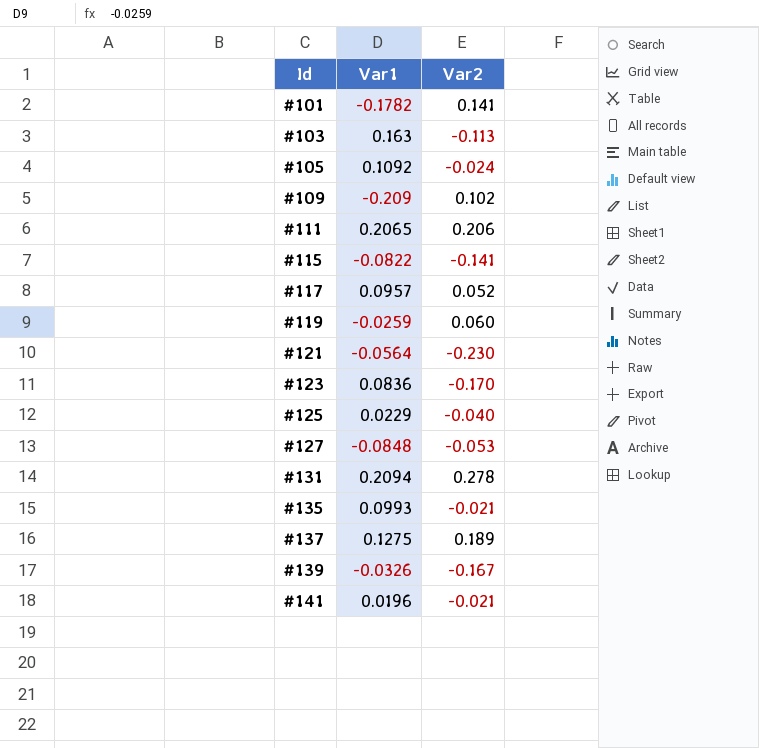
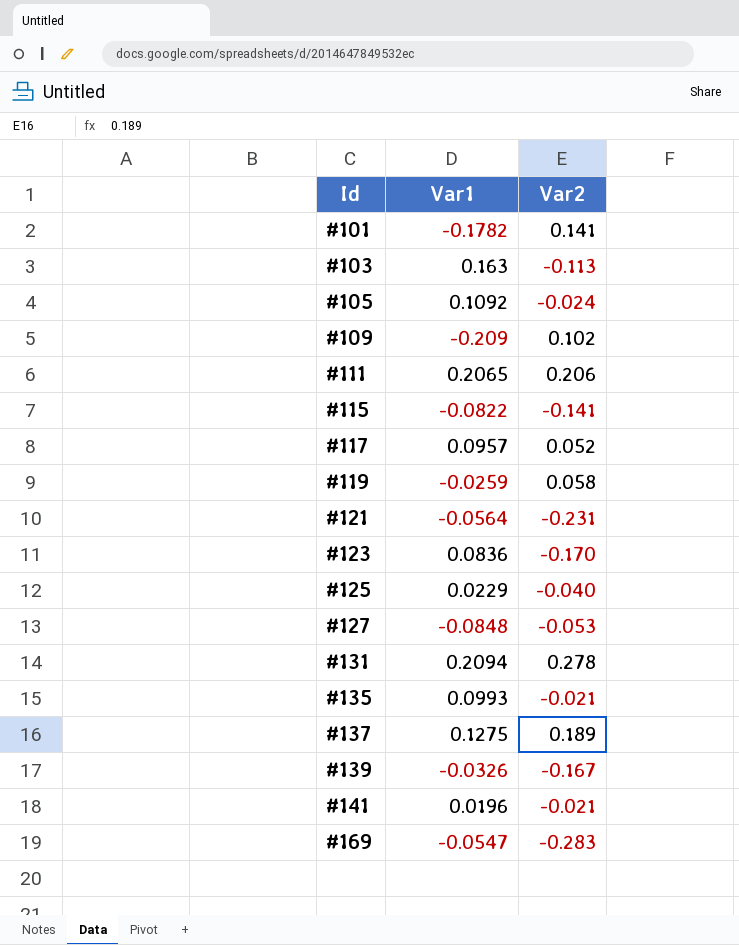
#119 | Var2: 0.060 -> 0.058
#121 | Var2: -0.230 -> -0.231
row #169: none -> -0.0547 | -0.283

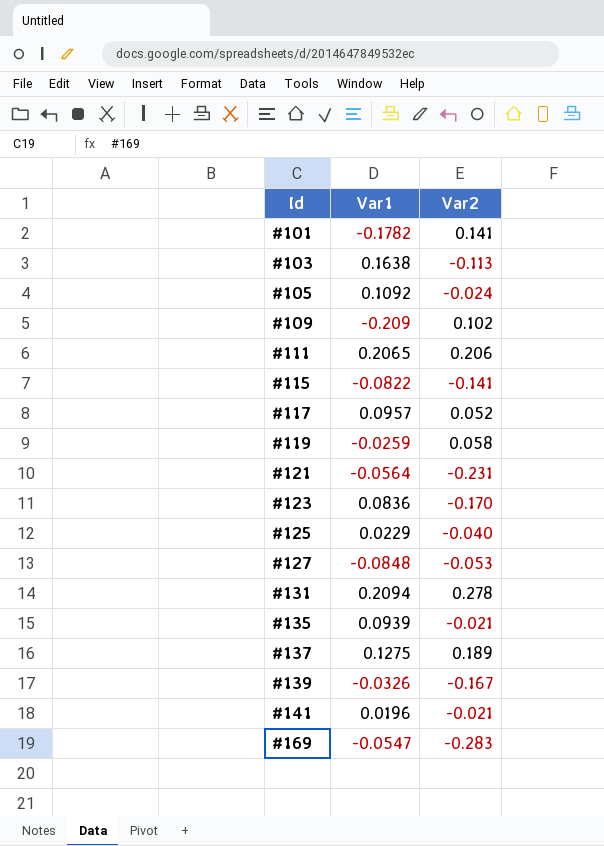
#103 | Var1: 0.163 -> 0.1638
#135 | Var1: 0.0993 -> 0.0939

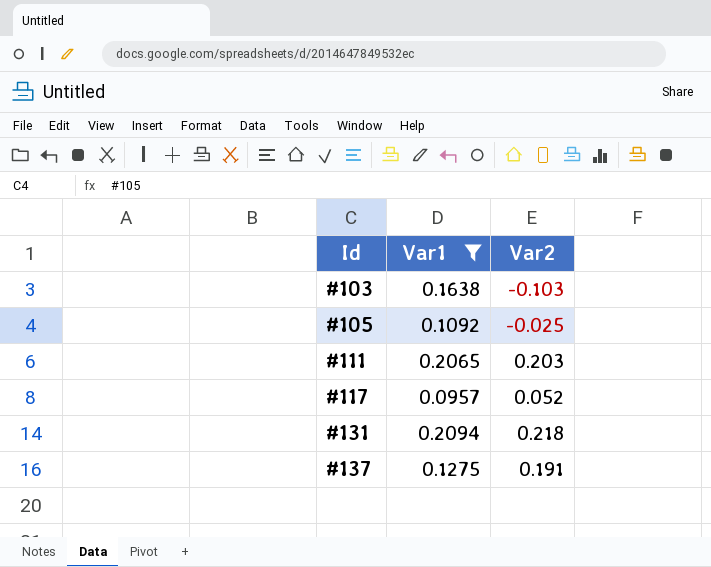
filter: none -> Var1 >= 0.0957
#103 | Var2: -0.113 -> -0.103
#105 | Var2: -0.024 -> -0.025
#111 | Var2: 0.206 -> 0.203
#131 | Var2: 0.278 -> 0.218
#137 | Var2: 0.189 -> 0.191

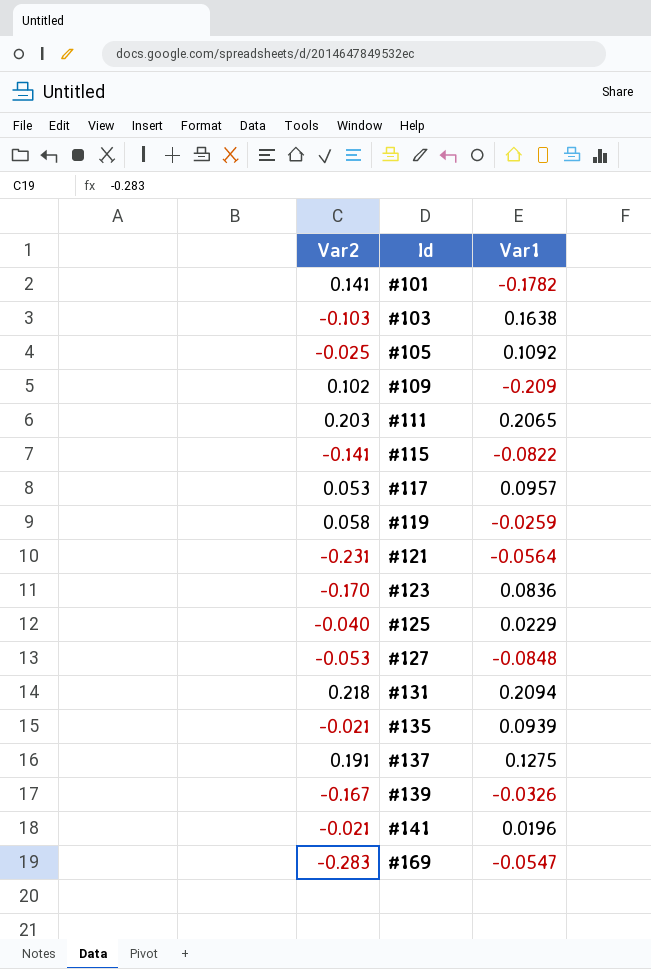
filter: Var1 >= 0.0957 -> none
column Var2 | position: 3 -> 1
#117 | Var2: 0.052 -> 0.053

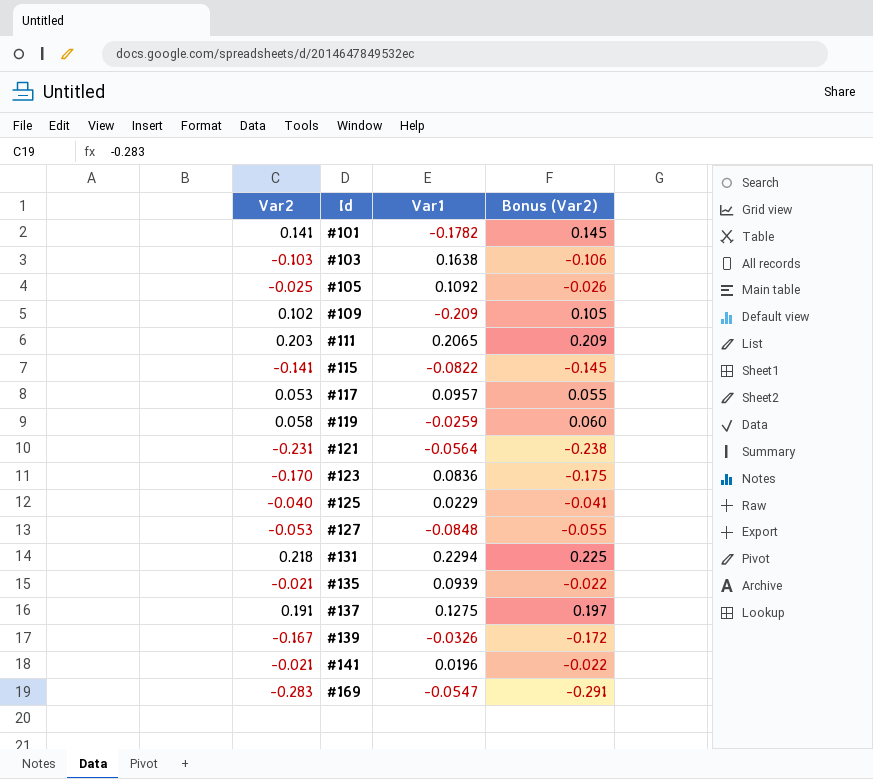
column Bonus (Var2) | formula: none -> [Var2] * 1.03
#131 | Var1: 0.2094 -> 0.2294

